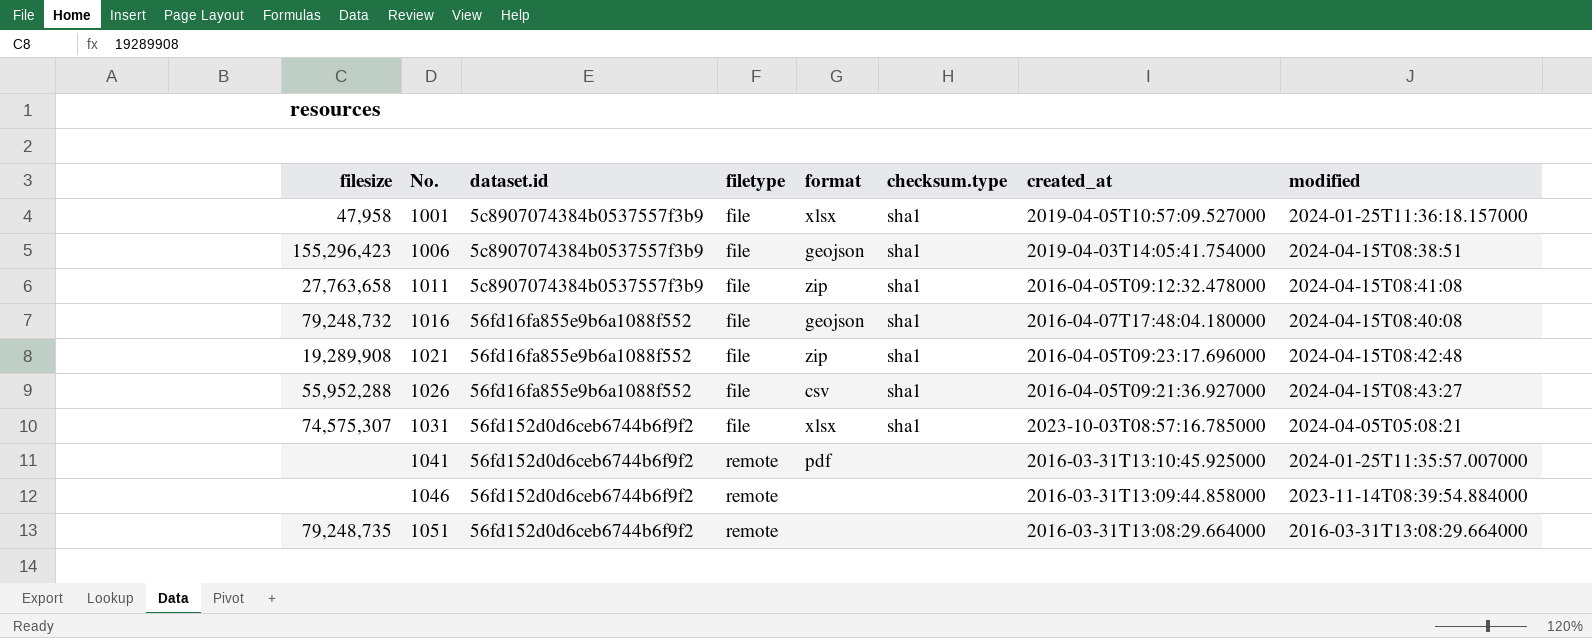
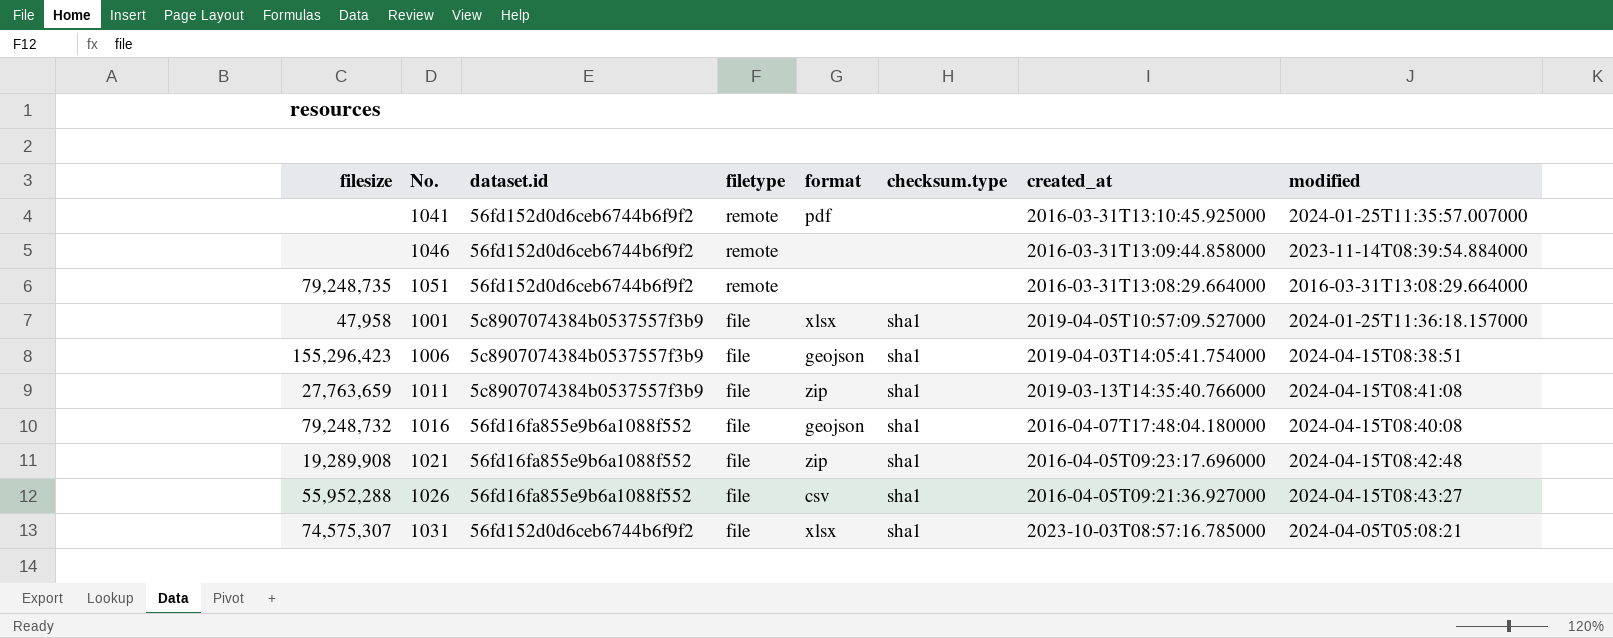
row order: No. ascending -> filetype descending
1011 | filesize: 27,763,658 -> 27,763,659
1011 | created_at: 2016-04-05T09:12:32.478000 -> 2019-03-13T14:35:40.766000

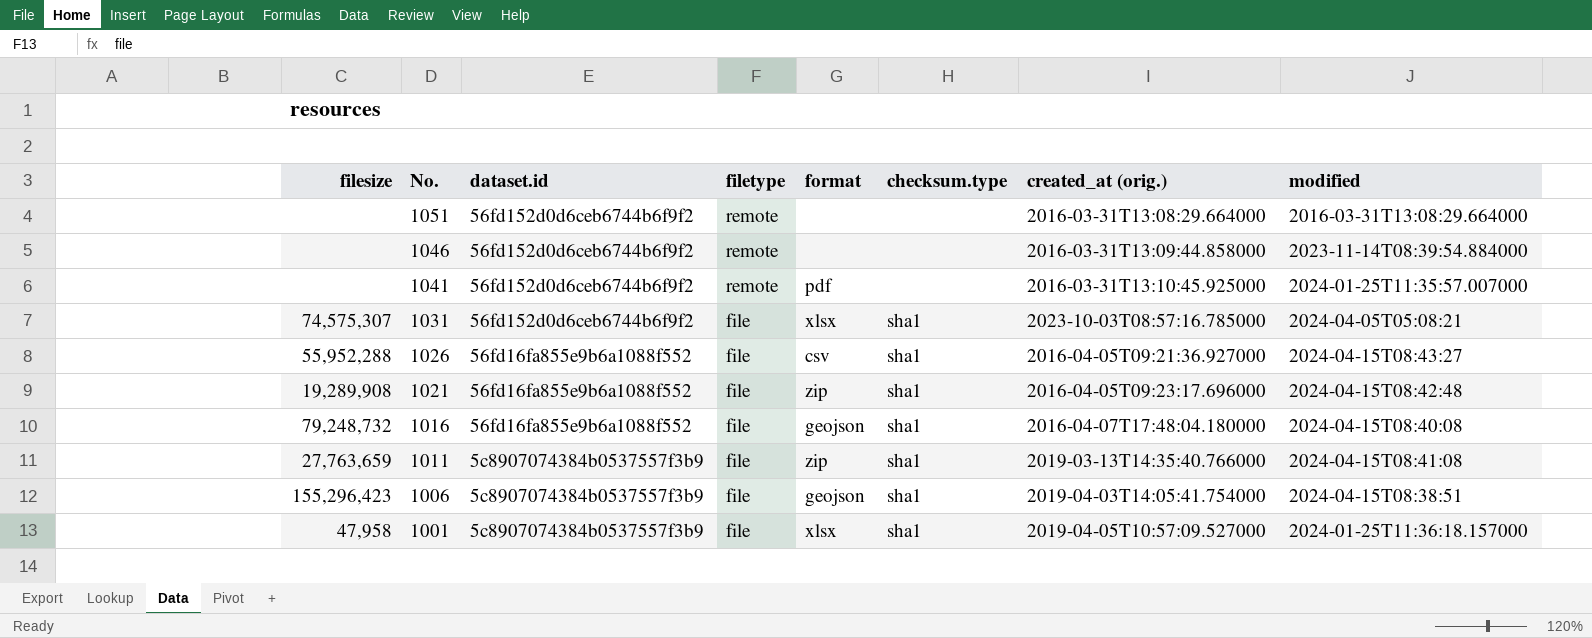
row order: filetype descending -> No. descending
column name: created_at -> created_at (orig.)
1051 | filesize: 79,248,735 -> none

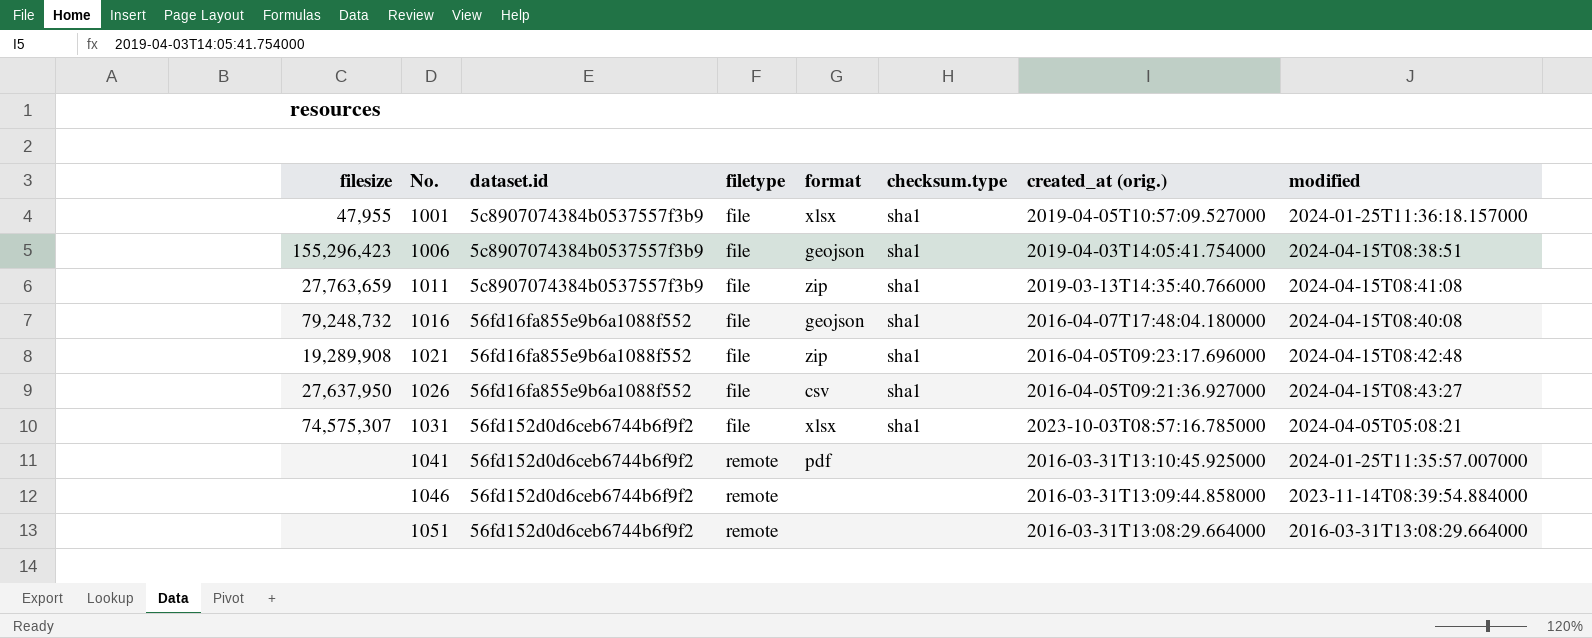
row order: No. descending -> No. ascending
1001 | filesize: 47,958 -> 47,955
1026 | filesize: 55,952,288 -> 27,637,950

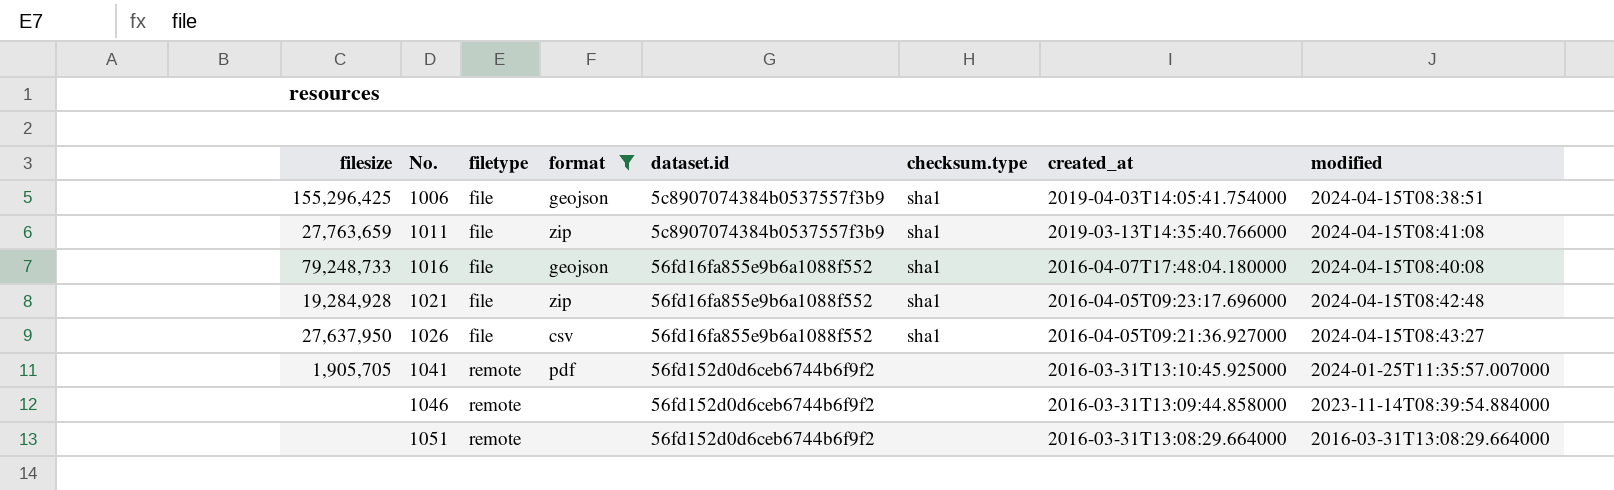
filter: none -> format != xlsx
column dataset.id | position: 3 -> 5
column name: created_at (orig.) -> created_at
1006 | filesize: 155,296,423 -> 155,296,425
1016 | filesize: 79,248,732 -> 79,248,733
1021 | filesize: 19,289,908 -> 19,284,928
1041 | filesize: none -> 1,905,705

